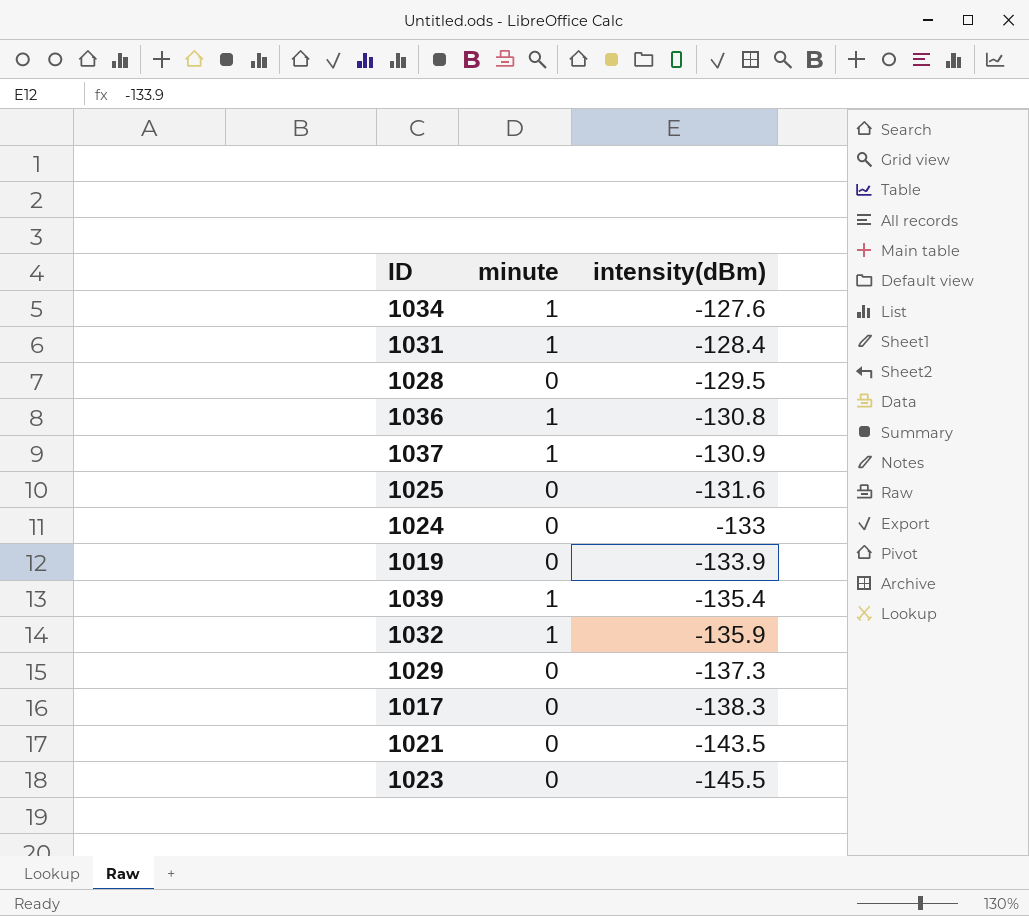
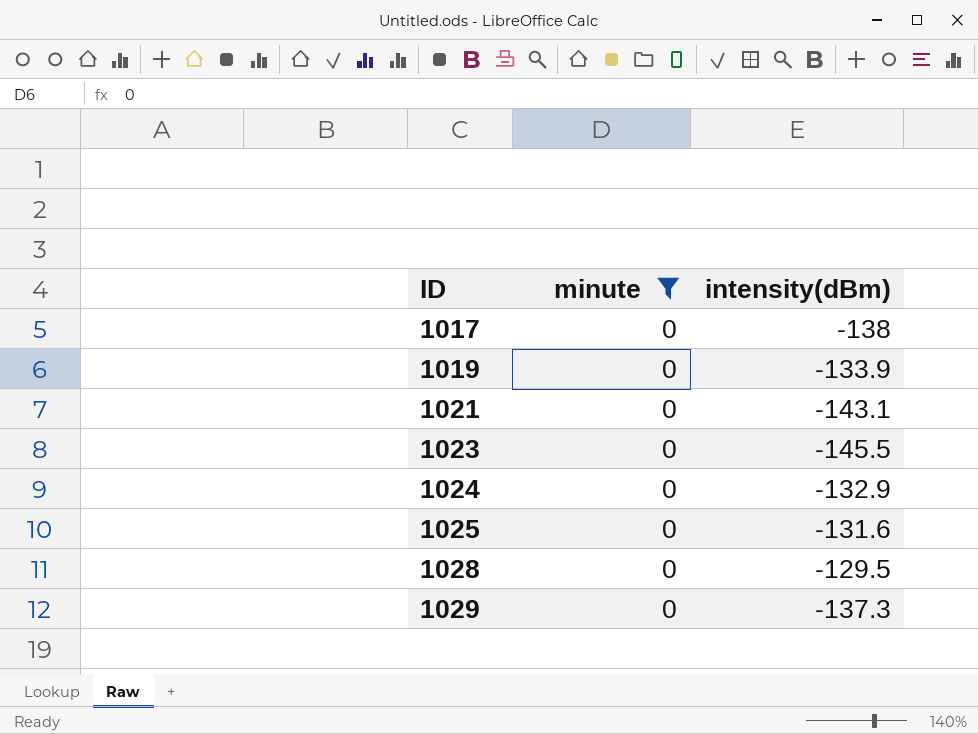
filter: none -> minute = 0
row order: intensity(dBm) descending -> ID ascending
1017 | intensity(dBm): -138.3 -> -138
1021 | intensity(dBm): -143.5 -> -143.1
1024 | intensity(dBm): -133 -> -132.9

